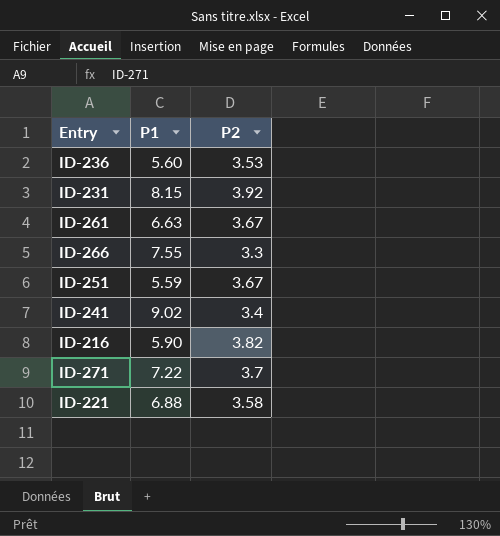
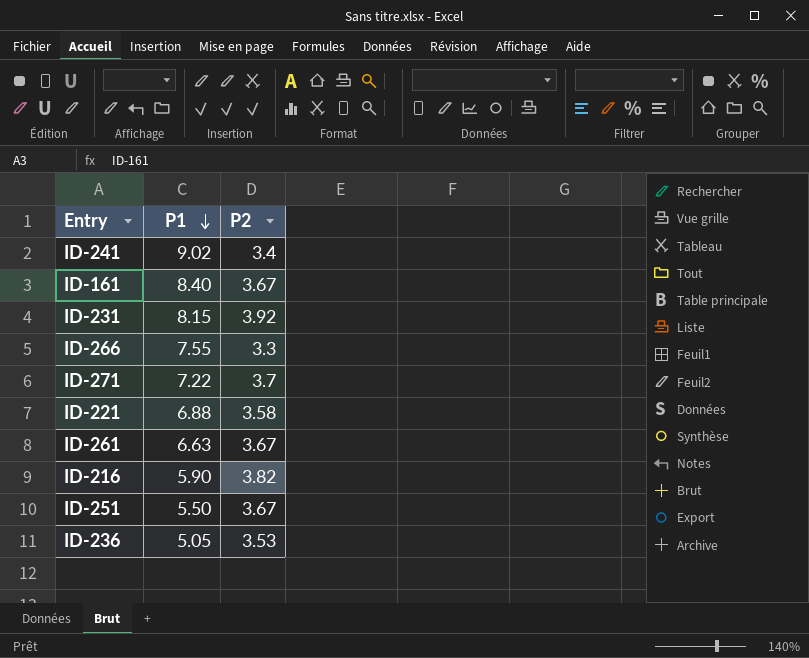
row order: none -> P1 descending
row ID-161: none -> 8.40 | 3.67
ID-251 | P1: 5.59 -> 5.50
ID-236 | P1: 5.60 -> 5.05

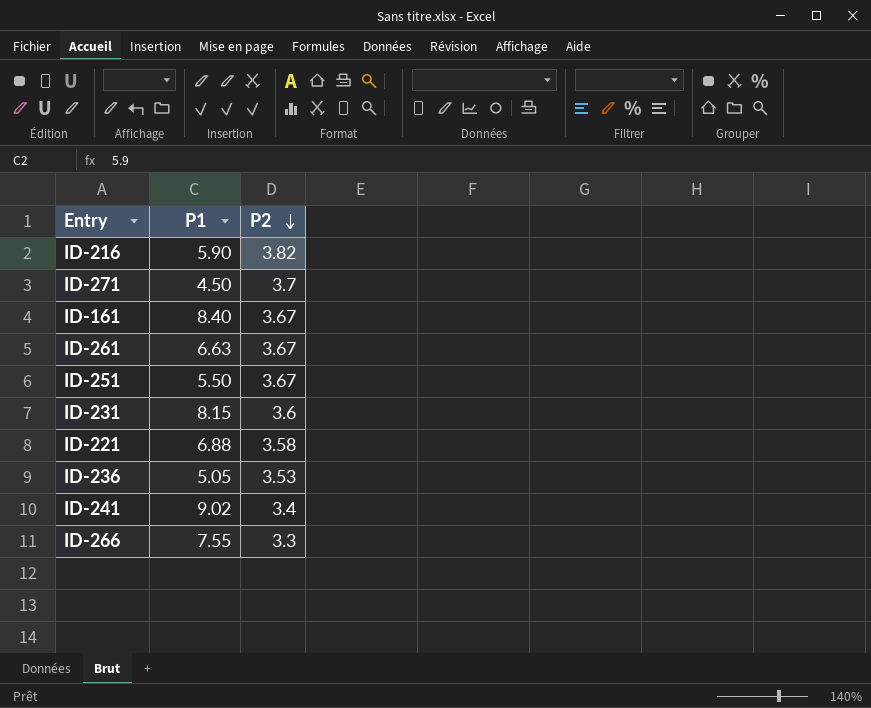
row order: P1 descending -> P2 descending
ID-271 | P1: 7.22 -> 4.50
ID-231 | P2: 3.92 -> 3.6

